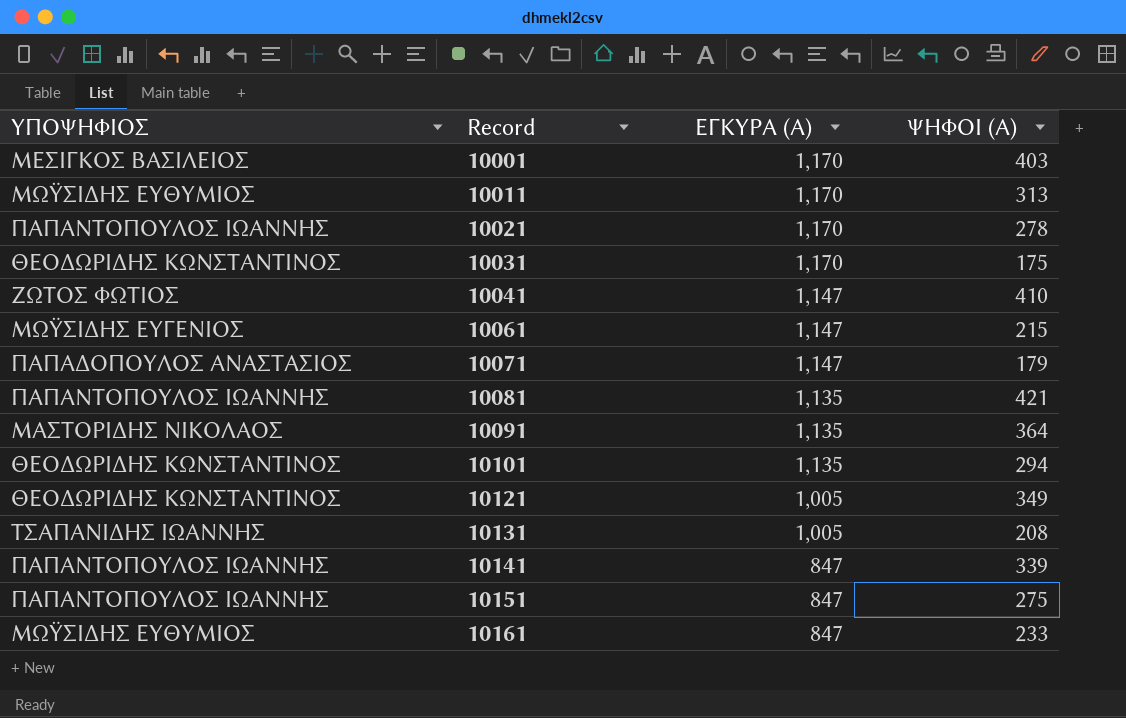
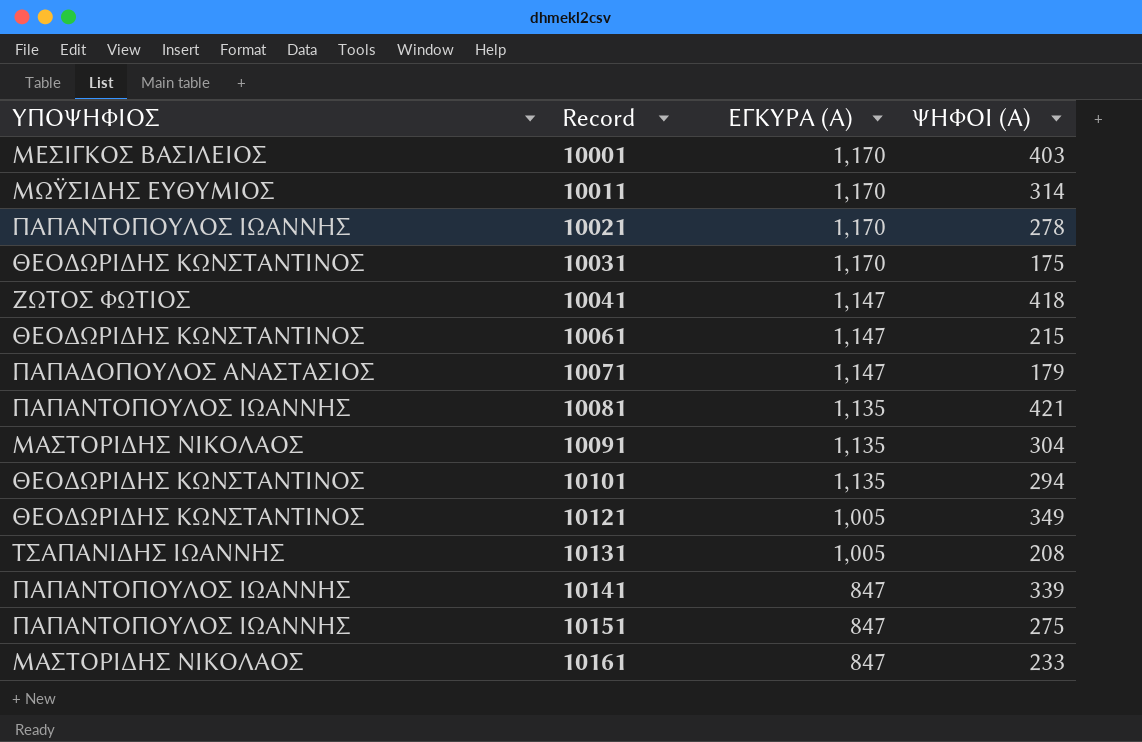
10011 | ΨΗΦΟΙ (Α): 313 -> 314
10041 | ΨΗΦΟΙ (Α): 410 -> 418
10061 | ΥΠΟΨΗΦΙΟΣ: ΜΩΫΣΙΔΗΣ ΕΥΓΕΝΙΟΣ -> ΘΕΟΔΩΡΙΔΗΣ ΚΩΝΣΤΑΝΤΙΝΟΣ
10091 | ΨΗΦΟΙ (Α): 364 -> 304
10161 | ΥΠΟΨΗΦΙΟΣ: ΜΩΫΣΙΔΗΣ ΕΥΘΥΜΙΟΣ -> ΜΑΣΤΟΡΙΔΗΣ ΝΙΚΟΛΑΟΣ

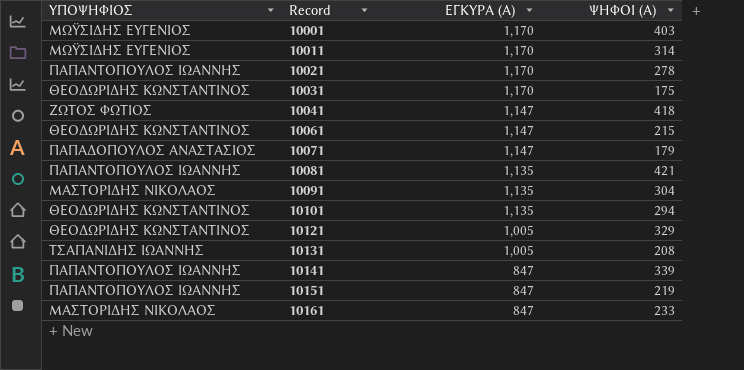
10001 | ΥΠΟΨΗΦΙΟΣ: ΜΕΣΙΓΚΟΣ ΒΑΣΙΛΕΙΟΣ -> ΜΩΫΣΙΔΗΣ ΕΥΓΕΝΙΟΣ
10011 | ΥΠΟΨΗΦΙΟΣ: ΜΩΫΣΙΔΗΣ ΕΥΘΥΜΙΟΣ -> ΜΩΫΣΙΔΗΣ ΕΥΓΕΝΙΟΣ
10121 | ΨΗΦΟΙ (Α): 349 -> 329
10151 | ΨΗΦΟΙ (Α): 275 -> 219

